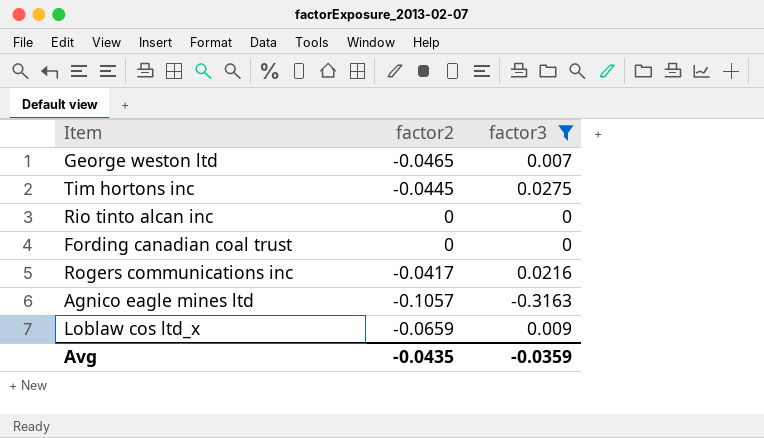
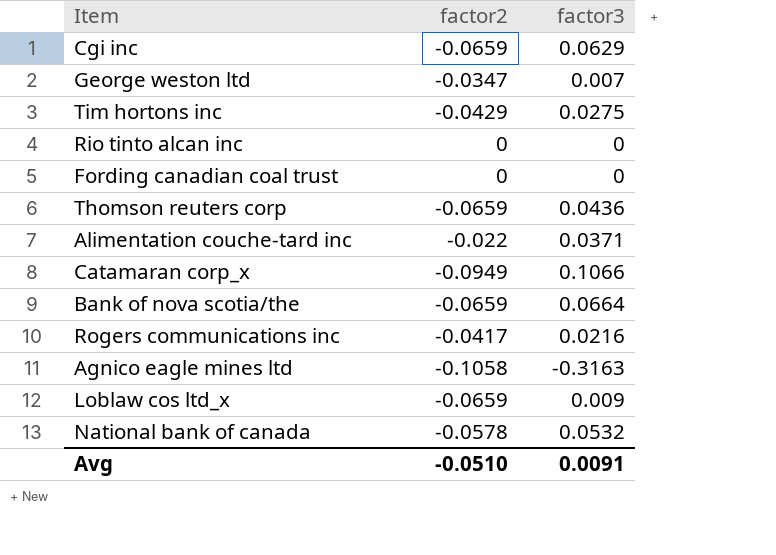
filter: factor3 <= 0.0275 -> none
George weston ltd | factor2: -0.0465 -> -0.0347
Tim hortons inc | factor2: -0.0445 -> -0.0429
Agnico eagle mines ltd | factor2: -0.1057 -> -0.1058
Avg | factor2: -0.0435 -> -0.0510
Avg | factor3: -0.0359 -> 0.0091

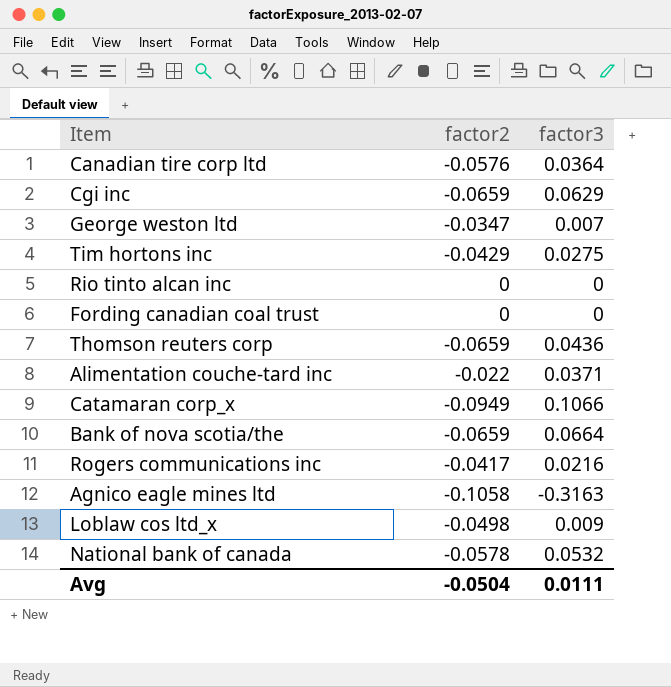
row Canadian tire corp ltd: none -> -0.0576 | 0.0364
Loblaw cos ltd_x | factor2: -0.0659 -> -0.0498
Avg | factor2: -0.0510 -> -0.0504
Avg | factor3: 0.0091 -> 0.0111

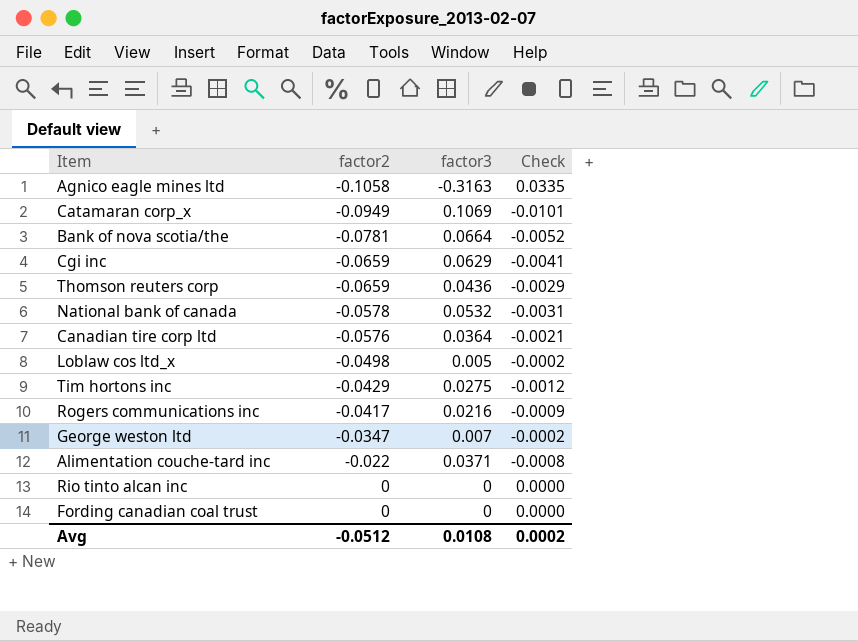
row order: none -> factor2 ascending
column Check | formula: none -> [factor2] * [factor3]
Catamaran corp_x | factor3: 0.1066 -> 0.1069
Bank of nova scotia/the | factor2: -0.0659 -> -0.0781
Loblaw cos ltd_x | factor3: 0.009 -> 0.005
Avg | factor2: -0.0504 -> -0.0512
Avg | factor3: 0.0111 -> 0.0108

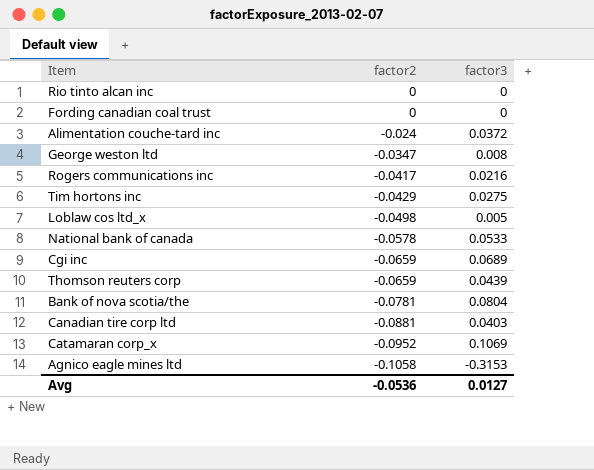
row order: factor2 ascending -> factor2 descending
column Check | formula: [factor2] * [factor3] -> none
Alimentation couche-tard inc | factor2: -0.022 -> -0.024
Alimentation couche-tard inc | factor3: 0.0371 -> 0.0372
George weston ltd | factor3: 0.007 -> 0.008
National bank of canada | factor3: 0.0532 -> 0.0533
Cgi inc | factor3: 0.0629 -> 0.0689
Thomson reuters corp | factor3: 0.0436 -> 0.0439
Bank of nova scotia/the | factor3: 0.0664 -> 0.0804
Canadian tire corp ltd | factor2: -0.0576 -> -0.0881
Canadian tire corp ltd | factor3: 0.0364 -> 0.0403
Catamaran corp_x | factor2: -0.0949 -> -0.0952
Agnico eagle mines ltd | factor3: -0.3163 -> -0.3153
Avg | factor2: -0.0512 -> -0.0536
Avg | factor3: 0.0108 -> 0.0127

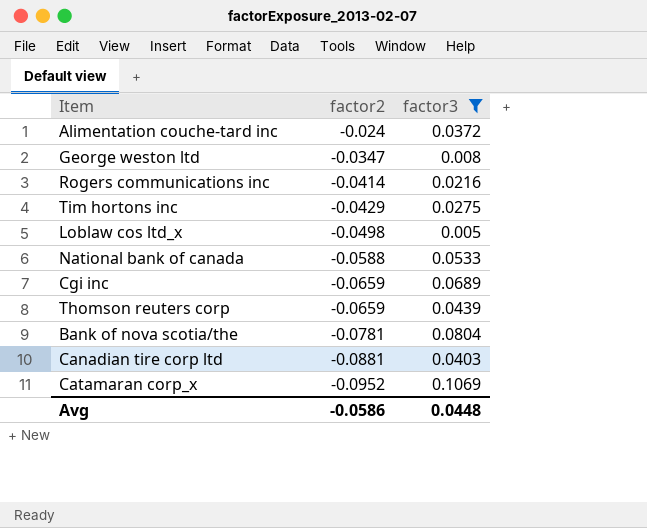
filter: none -> factor3 >= 0.005
Rogers communications inc | factor2: -0.0417 -> -0.0414
National bank of canada | factor2: -0.0578 -> -0.0588
Avg | factor2: -0.0536 -> -0.0586
Avg | factor3: 0.0127 -> 0.0448

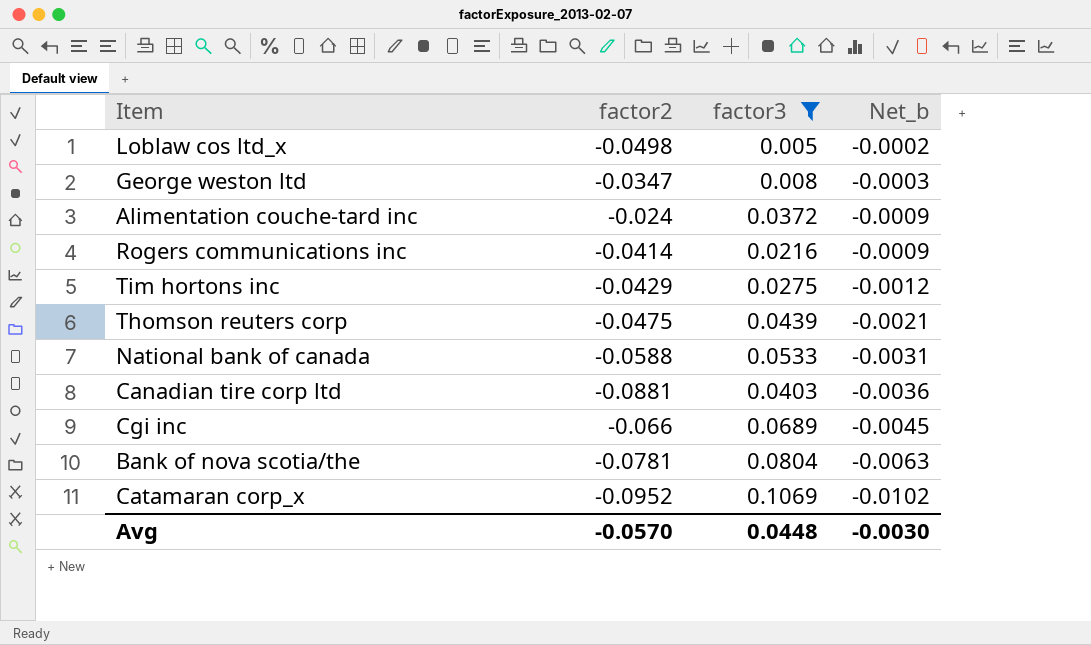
row order: factor2 descending -> Net_b descending
column Net_b | formula: none -> [factor2] * [factor3]
Thomson reuters corp | factor2: -0.0659 -> -0.0475
Cgi inc | factor2: -0.0659 -> -0.066
Avg | factor2: -0.0586 -> -0.0570

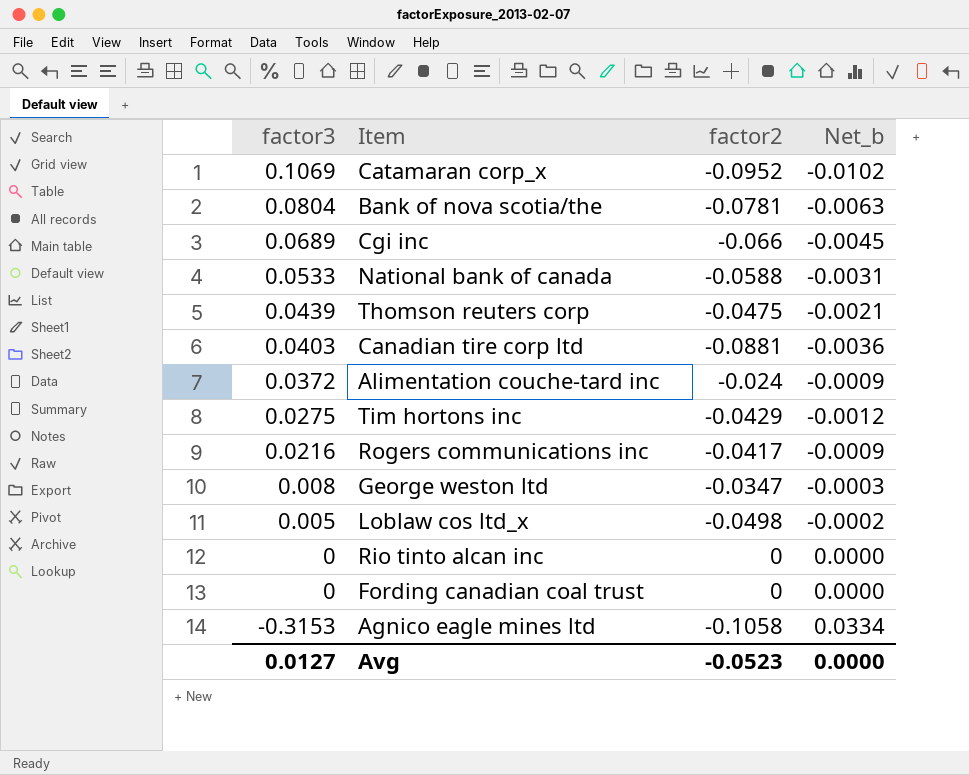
filter: factor3 >= 0.005 -> none
row order: Net_b descending -> factor3 descending
column factor3 | position: 3 -> 1
Rogers communications inc | factor2: -0.0414 -> -0.0417
Avg | factor3: 0.0448 -> 0.0127
Avg | factor2: -0.0570 -> -0.0523
Avg | Net_b: -0.0030 -> 0.0000

